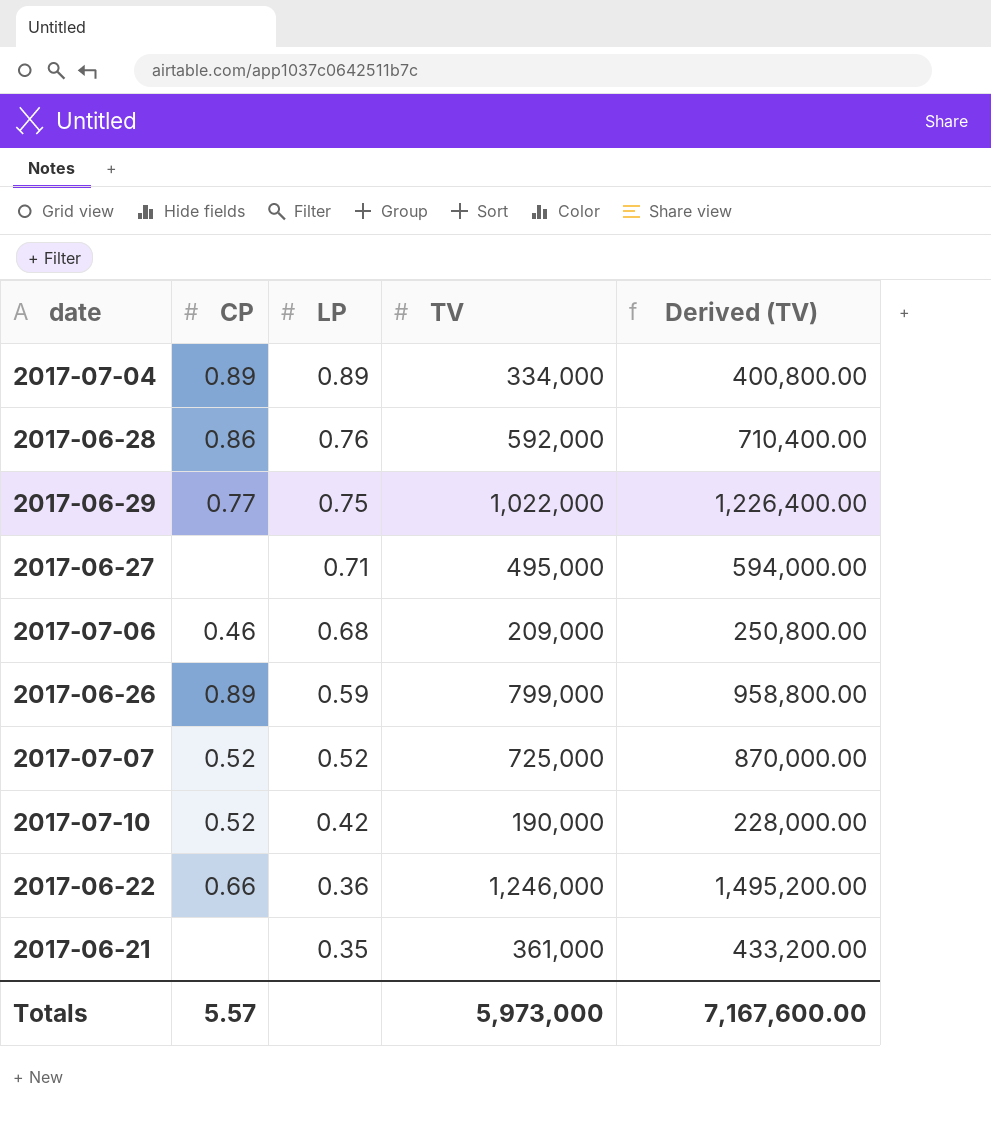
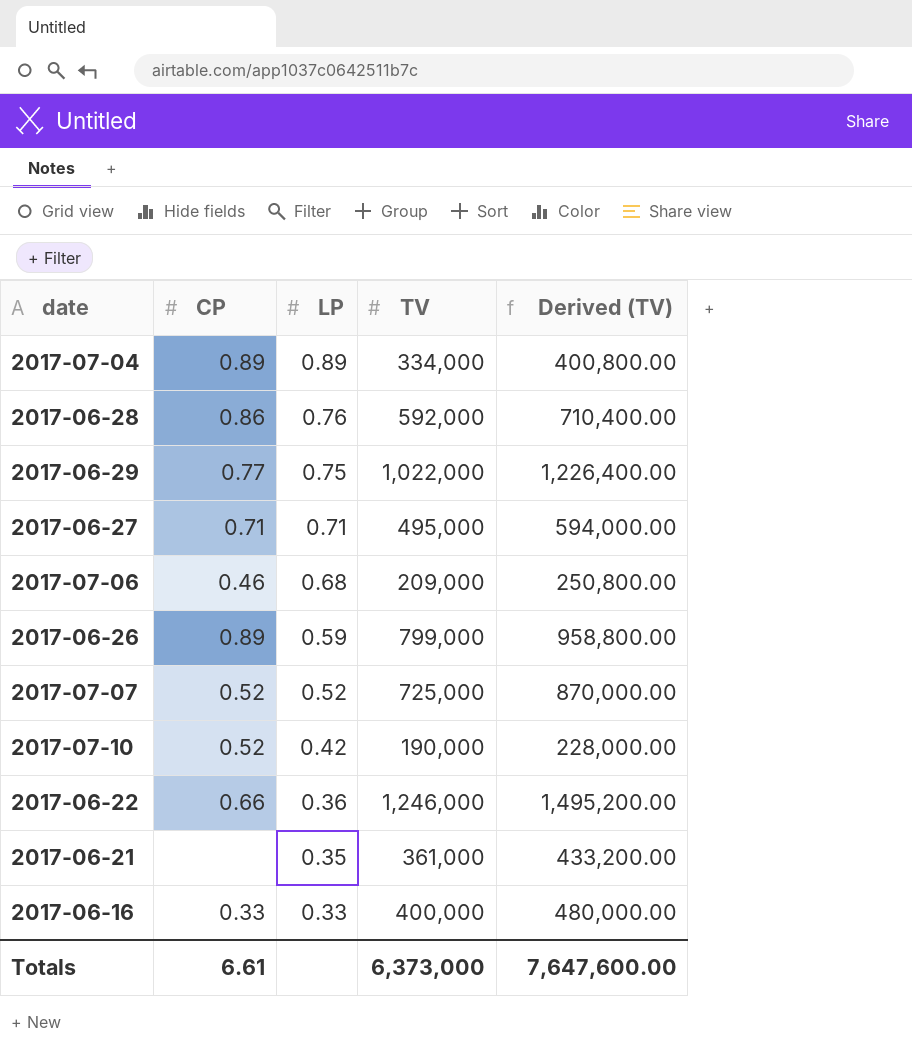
2017-06-27 | CP: none -> 0.71
row 2017-06-16: none -> 0.33 | 0.33 | 400,000 | 480,000.00
Totals | CP: 5.57 -> 6.61
Totals | TV: 5,973,000 -> 6,373,000
Totals | Derived (TV): 7,167,600.00 -> 7,647,600.00

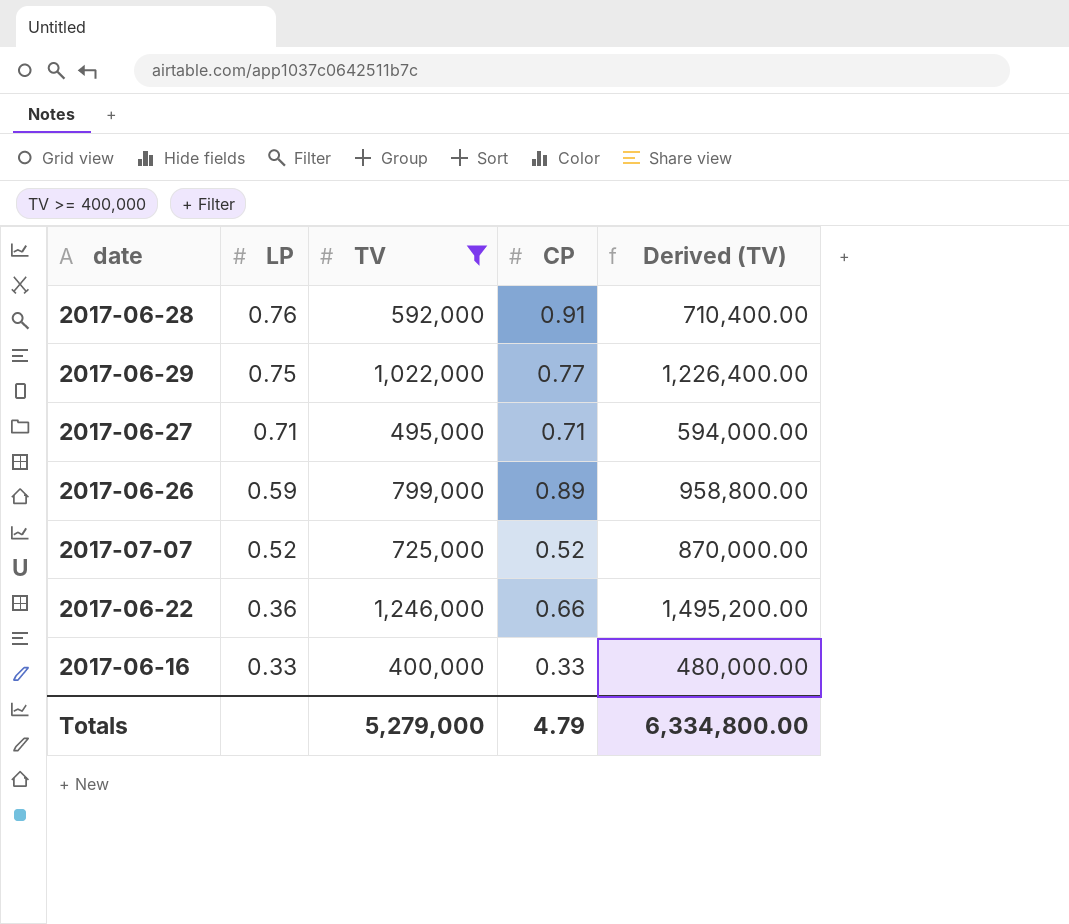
filter: none -> TV >= 400,000
column CP | position: 2 -> 4
2017-06-28 | CP: 0.86 -> 0.91
Totals | TV: 6,373,000 -> 5,279,000
Totals | CP: 6.61 -> 4.79
Totals | Derived (TV): 7,647,600.00 -> 6,334,800.00

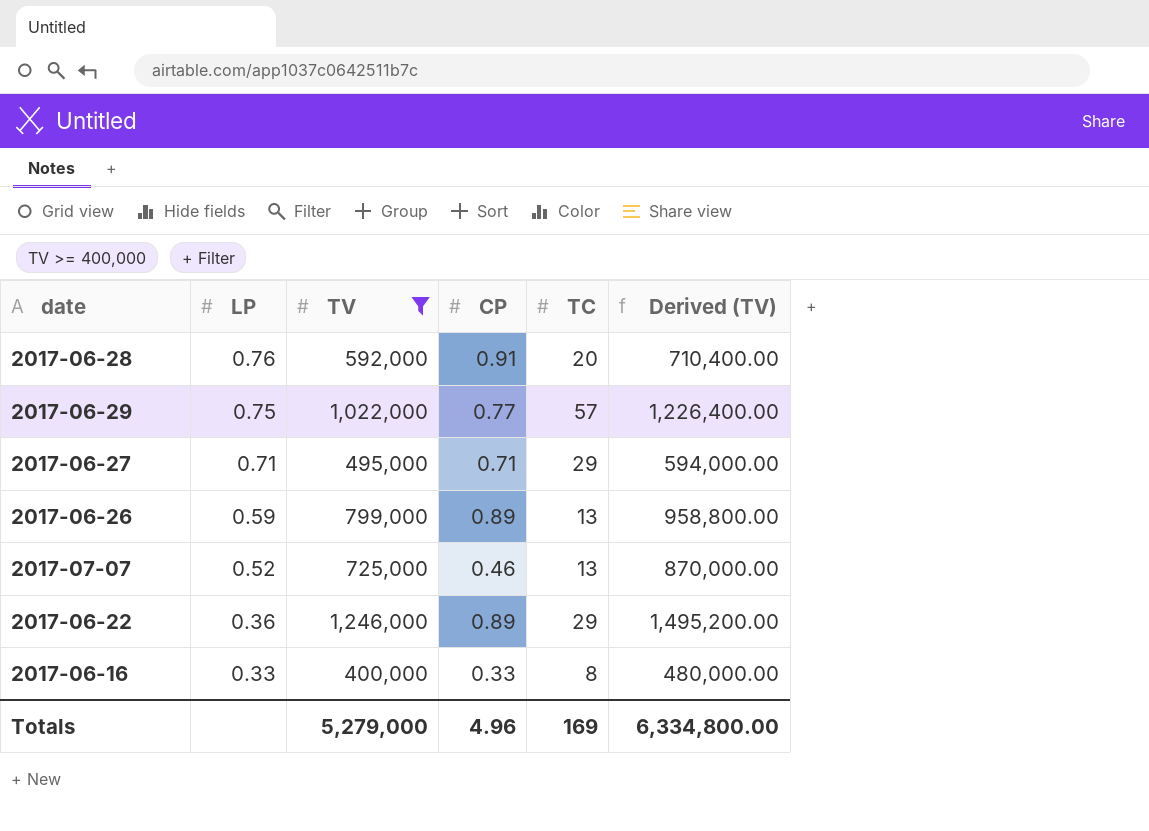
column TC | position: none -> 5
2017-07-07 | CP: 0.52 -> 0.46
2017-06-22 | CP: 0.66 -> 0.89
Totals | CP: 4.79 -> 4.96

